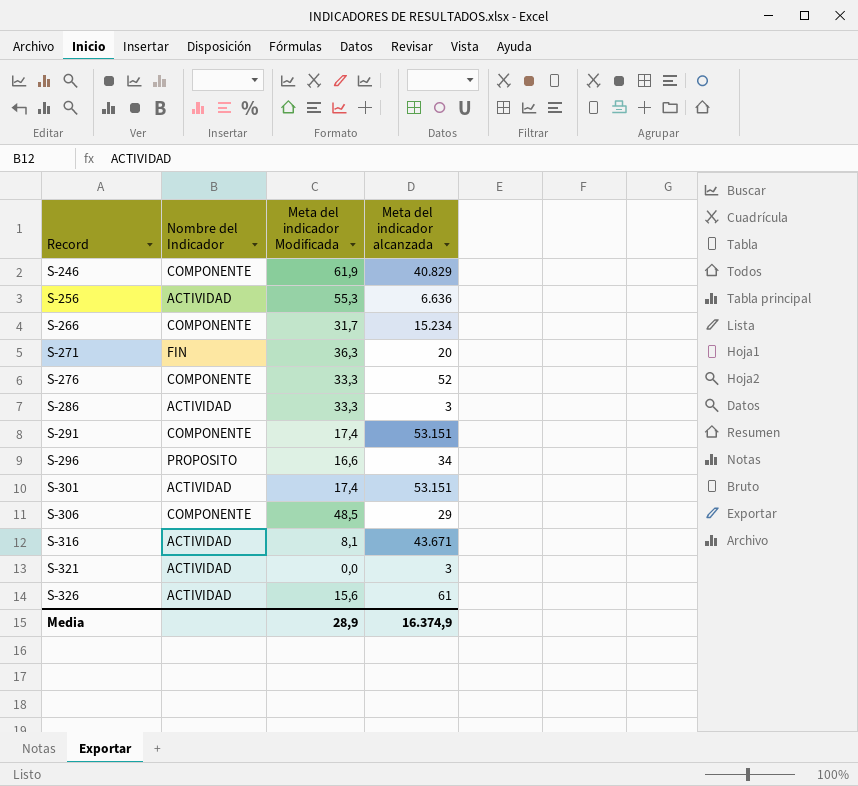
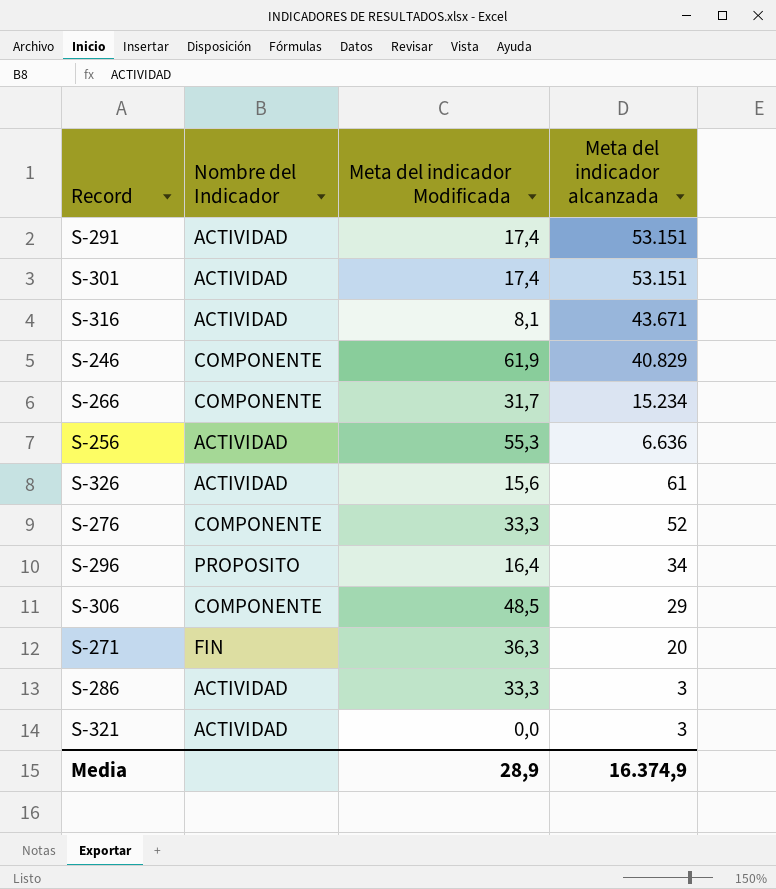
row order: Record ascending -> Meta del indicador alcanzada descending
S-291 | Nombre del Indicador: COMPONENTE -> ACTIVIDAD
S-296 | Meta del indicador Modificada: 16,6 -> 16,4

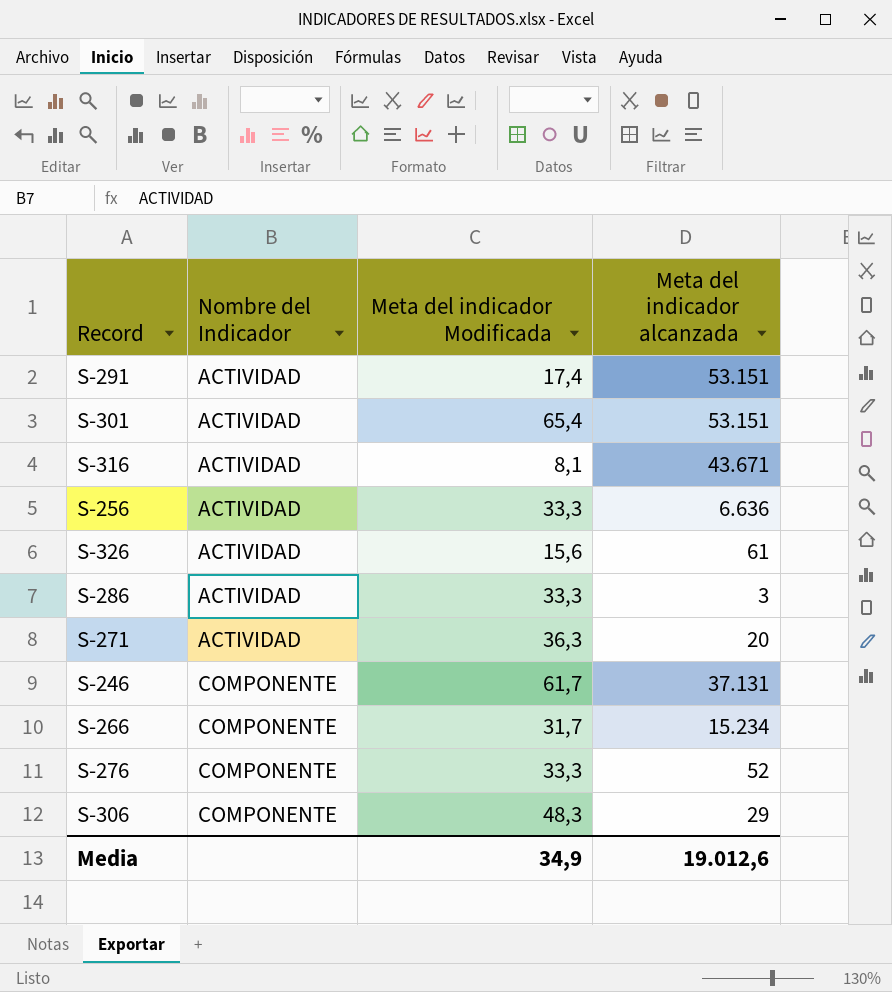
row order: Meta del indicador alcanzada descending -> Nombre del Indicador ascending
row S-296: PROPOSITO | 16,4 | 34 -> none
row S-321: ACTIVIDAD | 0,0 | 3 -> none
S-301 | Meta del indicador Modificada: 17,4 -> 65,4
S-256 | Meta del indicador Modificada: 55,3 -> 33,3
S-271 | Nombre del Indicador: FIN -> ACTIVIDAD
S-246 | Meta del indicador Modificada: 61,9 -> 61,7
S-246 | Meta del indicador alcanzada: 40.829 -> 37.131
S-306 | Meta del indicador Modificada: 48,5 -> 48,3
Media | Meta del indicador Modificada: 28,9 -> 34,9
Media | Meta del indicador alcanzada: 16.374,9 -> 19.012,6

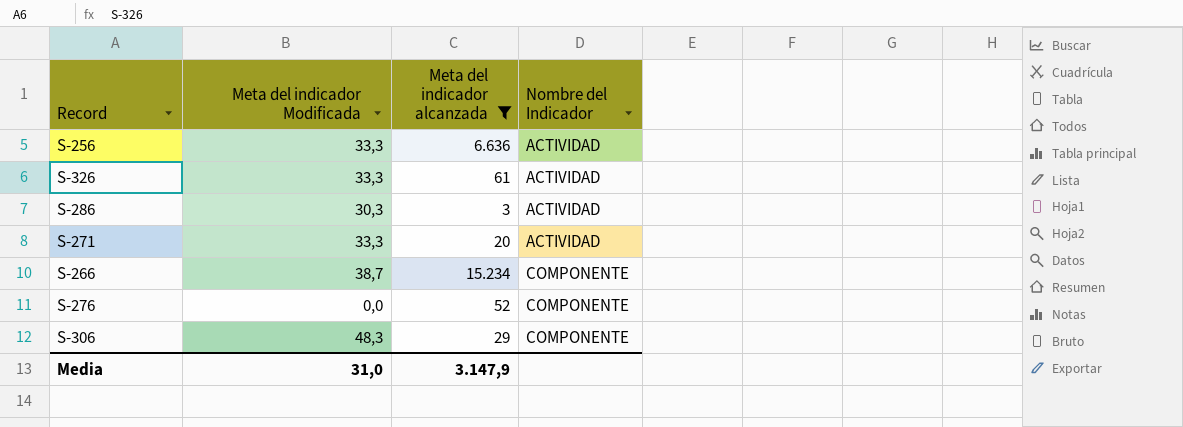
filter: none -> Meta del indicador alcanzada <= 15.234
column Nombre del Indicador | position: 2 -> 4
S-326 | Meta del indicador Modificada: 15,6 -> 33,3
S-286 | Meta del indicador Modificada: 33,3 -> 30,3
S-271 | Meta del indicador Modificada: 36,3 -> 33,3
S-266 | Meta del indicador Modificada: 31,7 -> 38,7
S-276 | Meta del indicador Modificada: 33,3 -> 0,0
Media | Meta del indicador Modificada: 34,9 -> 31,0
Media | Meta del indicador alcanzada: 19.012,6 -> 3.147,9

